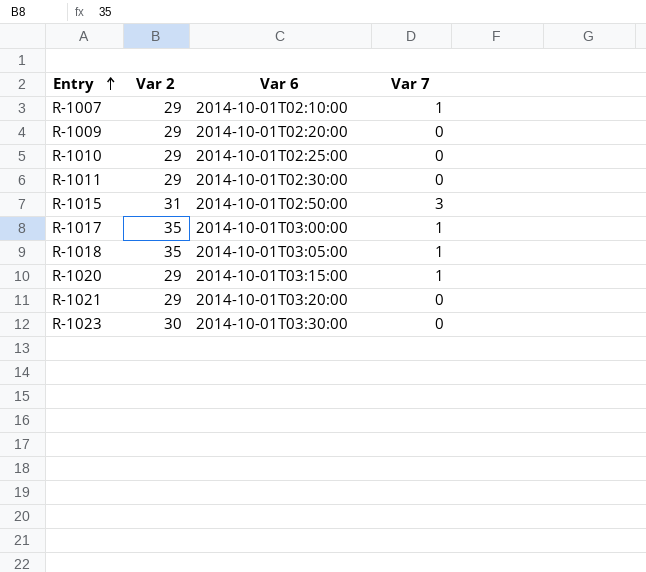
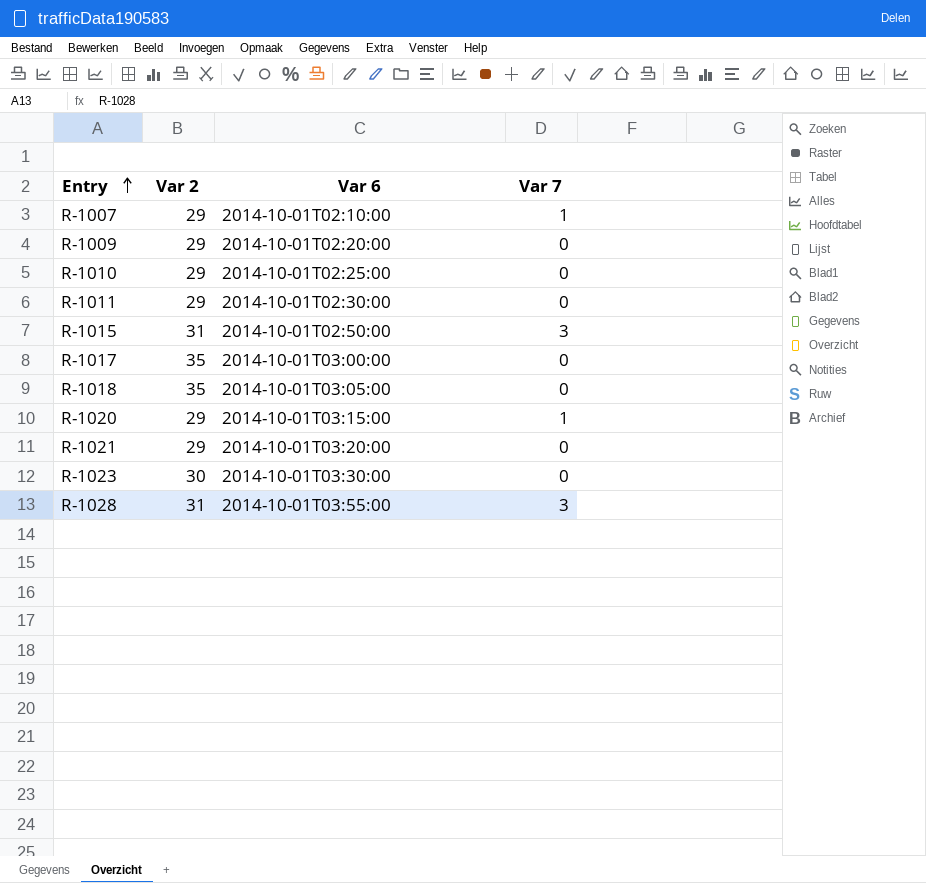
R-1017 | Var 7: 1 -> 0
R-1018 | Var 7: 1 -> 0
row R-1028: none -> 31 | 2014-10-01T03:55:00 | 3

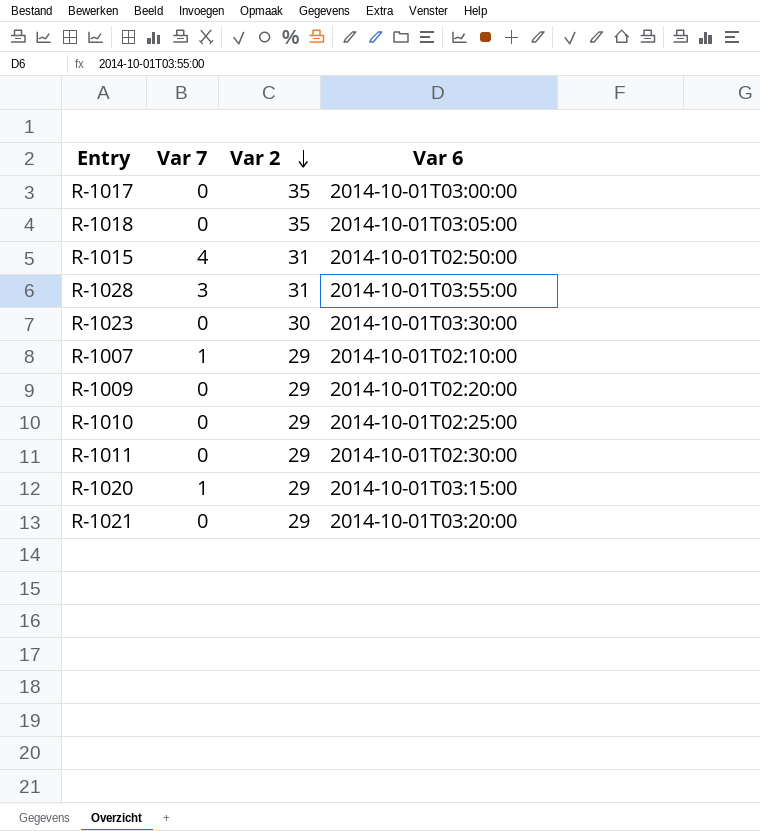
row order: Entry ascending -> Var 2 descending
column Var 7 | position: 4 -> 2
R-1015 | Var 7: 3 -> 4

